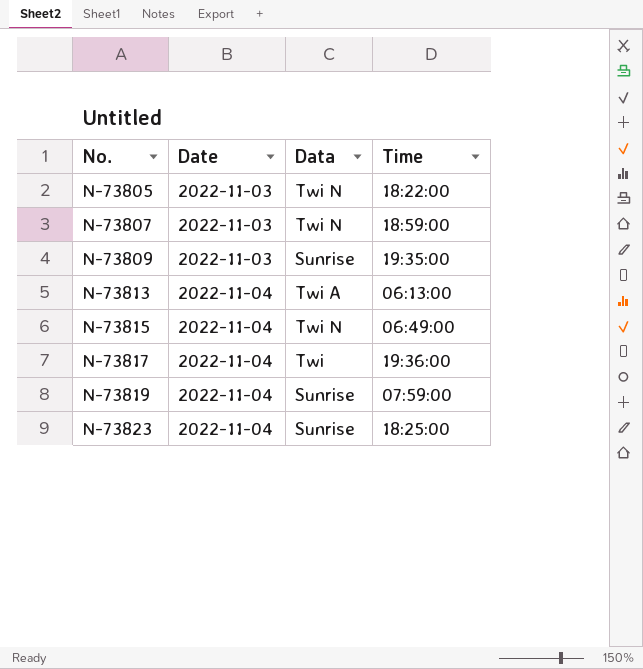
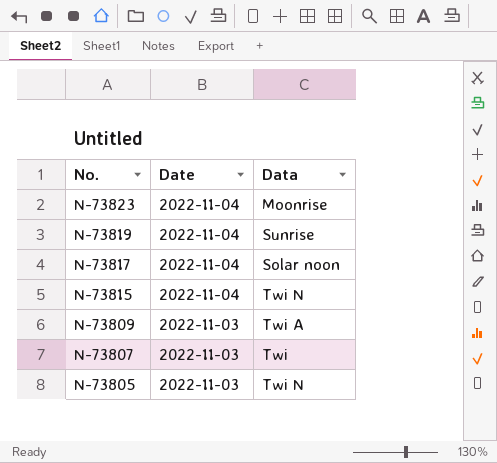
row order: No. ascending -> No. descending
column Time | position: 4 -> none
row N-73813: 2022-11-04 | Twi A | 06:13:00 -> none
N-73823 | Data: Sunrise -> Moonrise
N-73817 | Data: Twi -> Solar noon
N-73809 | Data: Sunrise -> Twi A
N-73807 | Data: Twi N -> Twi

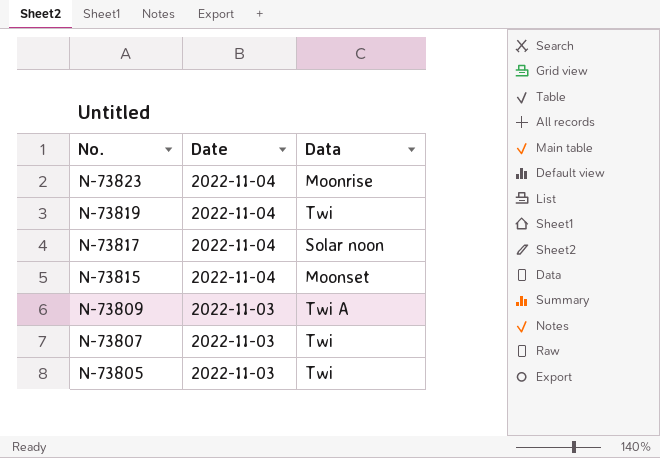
N-73819 | Data: Sunrise -> Twi
N-73815 | Data: Twi N -> Moonset
N-73805 | Data: Twi N -> Twi

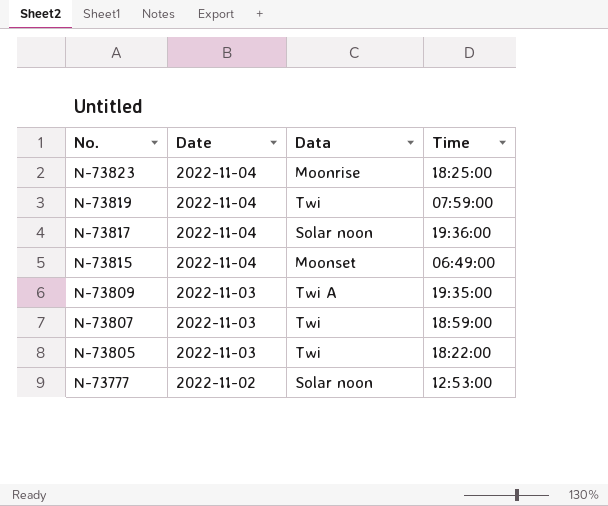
column Time | position: none -> 4
row N-73777: none -> 2022-11-02 | Solar noon | 12:53:00

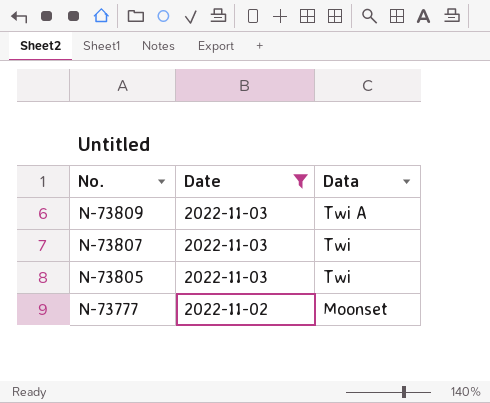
filter: none -> Date != 2022-11-04
column Time | position: 4 -> none
N-73777 | Data: Solar noon -> Moonset

